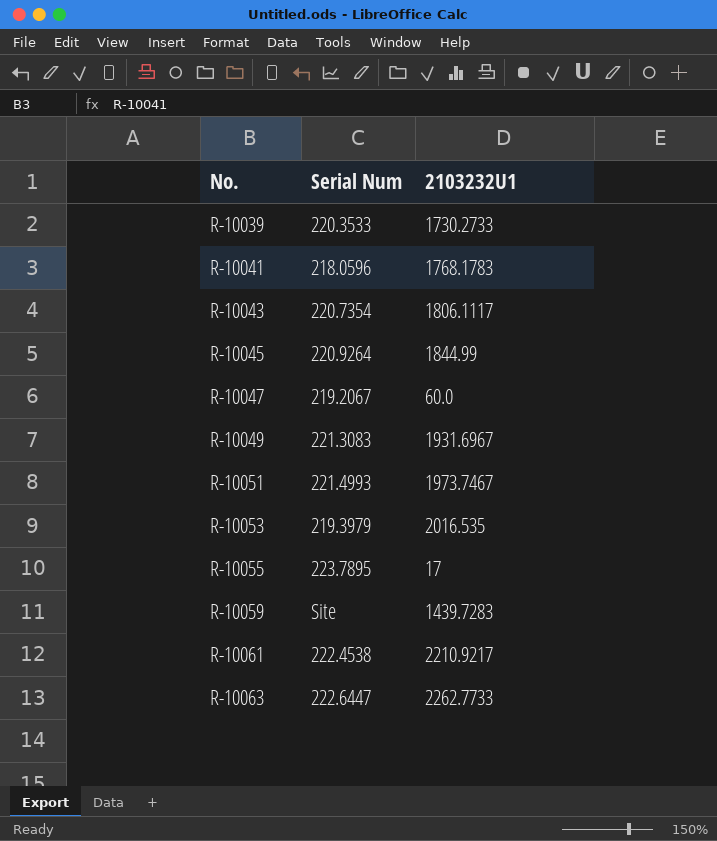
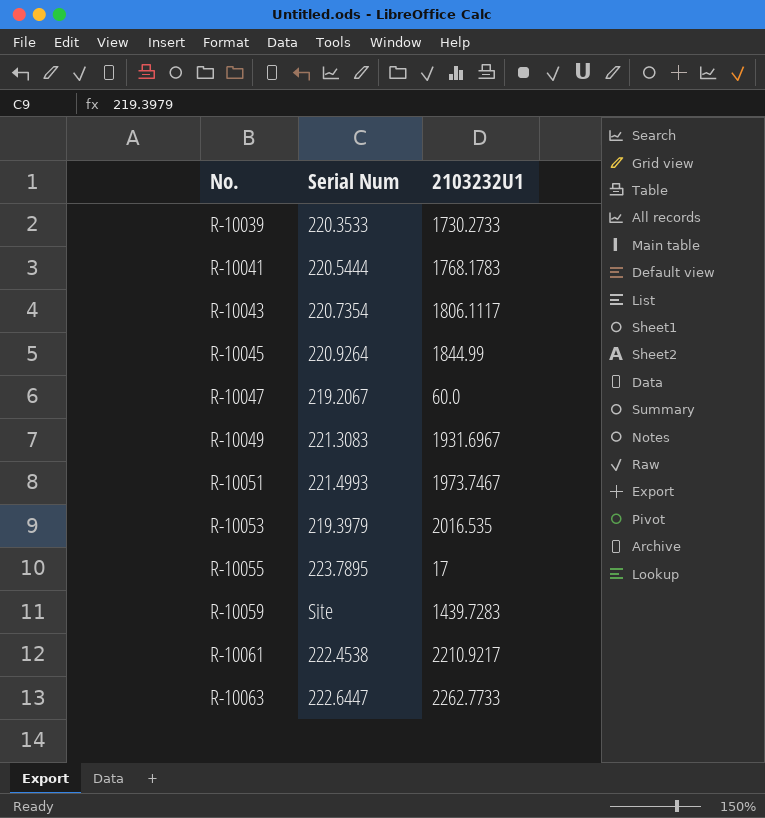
R-10041 | Serial Num: 218.0596 -> 220.5444

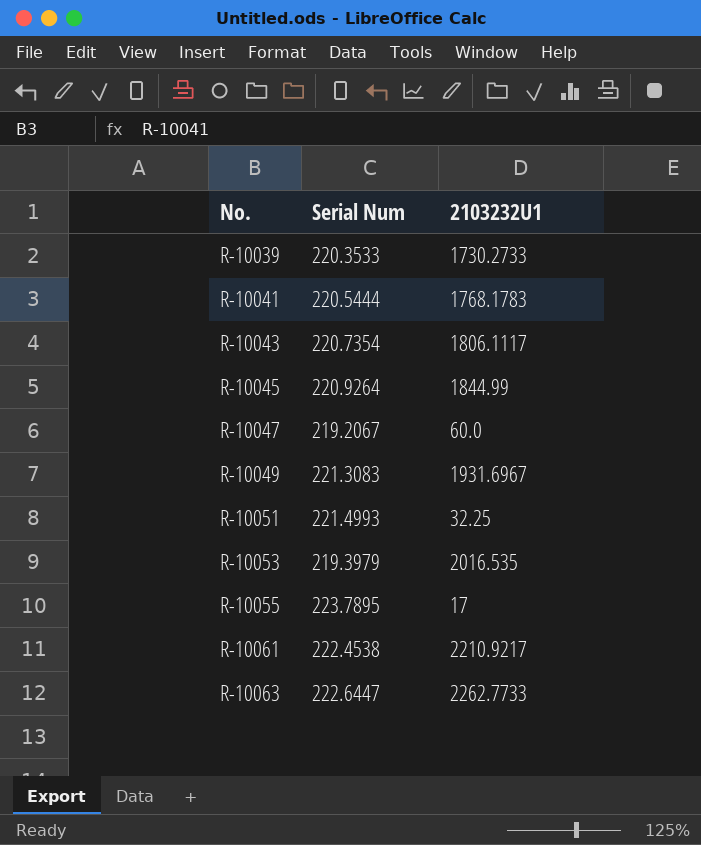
row R-10059: Site | 1439.7283 -> none
R-10051 | 2103232U1: 1973.7467 -> 32.25

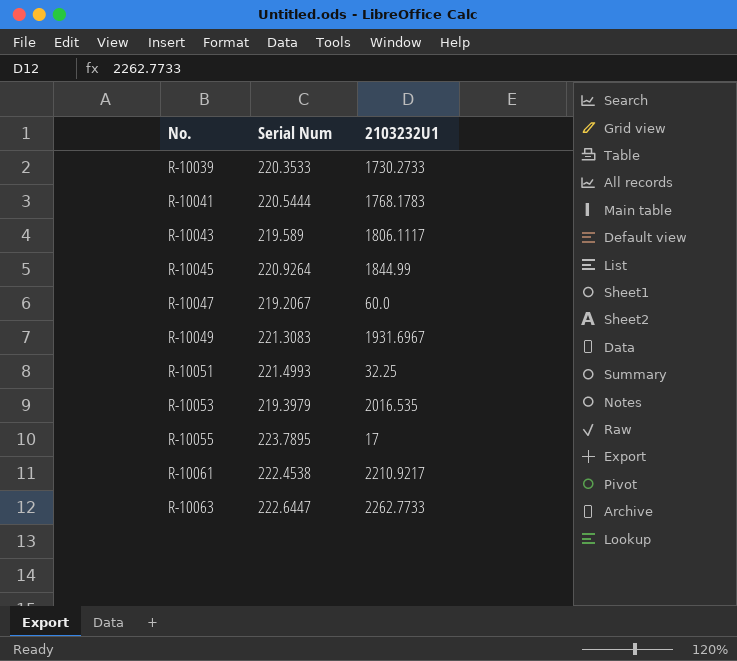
R-10043 | Serial Num: 220.7354 -> 219.589

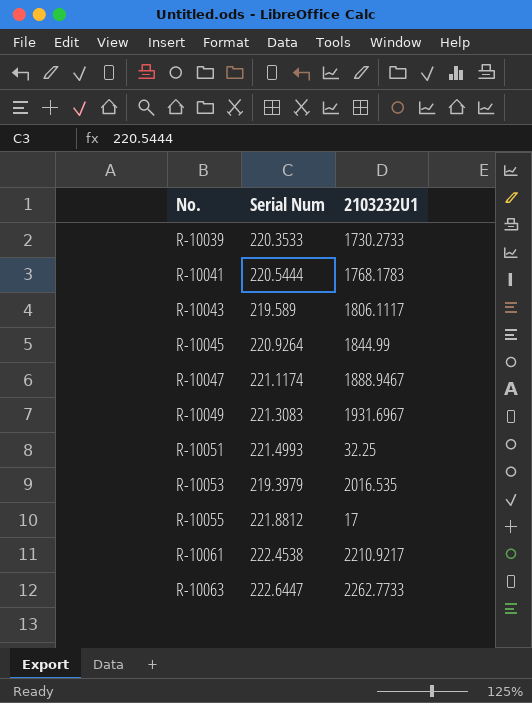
R-10047 | Serial Num: 219.2067 -> 221.1174
R-10047 | 2103232U1: 60.0 -> 1888.9467
R-10055 | Serial Num: 223.7895 -> 221.8812

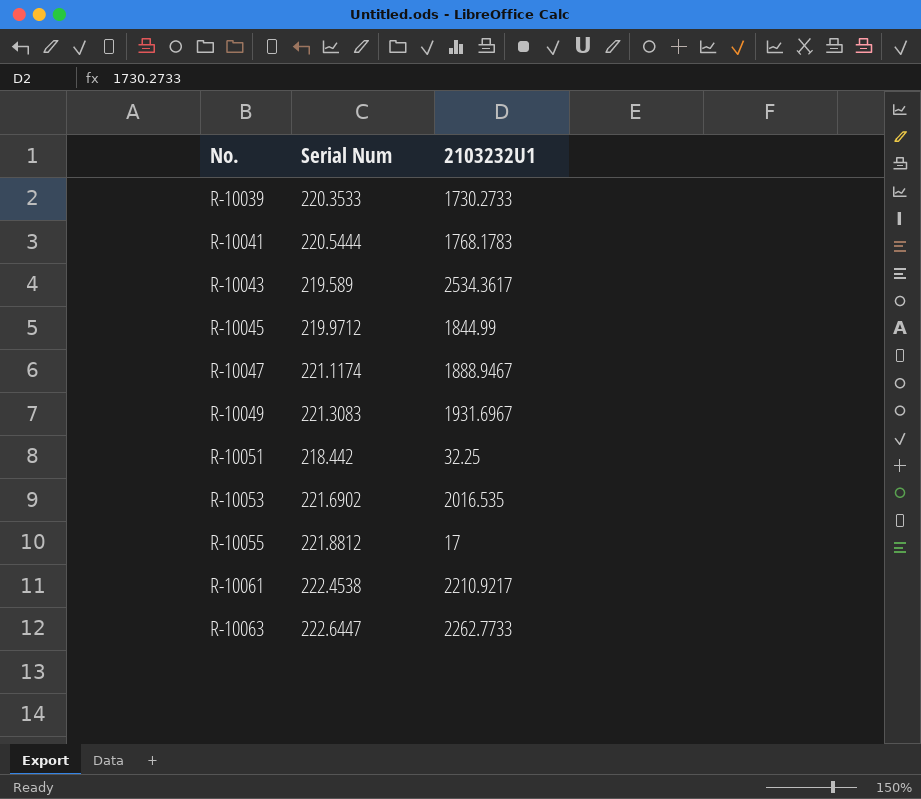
R-10043 | 2103232U1: 1806.1117 -> 2534.3617
R-10045 | Serial Num: 220.9264 -> 219.9712
R-10051 | Serial Num: 221.4993 -> 218.442
R-10053 | Serial Num: 219.3979 -> 221.6902

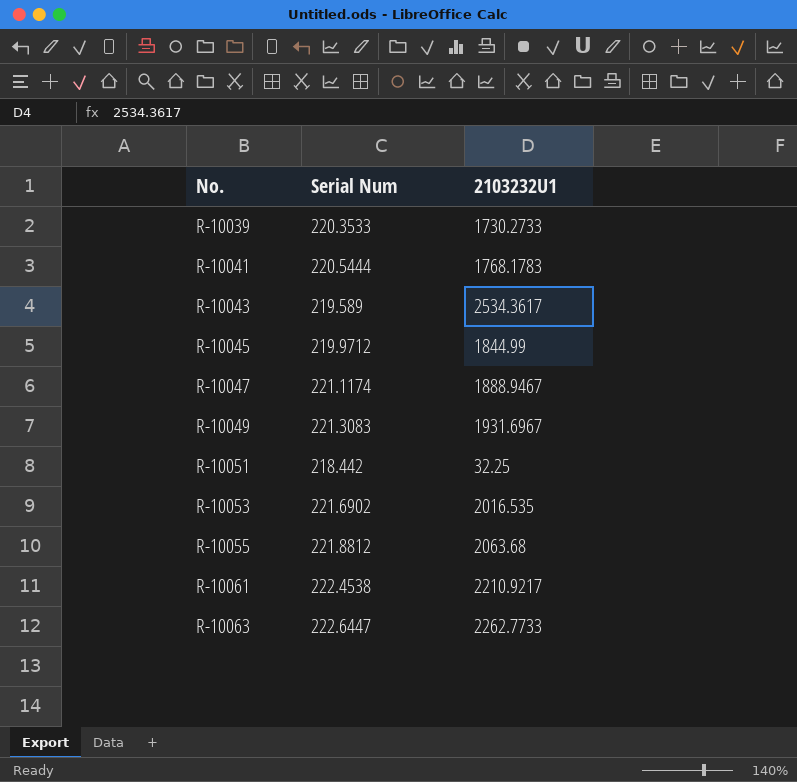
R-10055 | 2103232U1: 17 -> 2063.68

